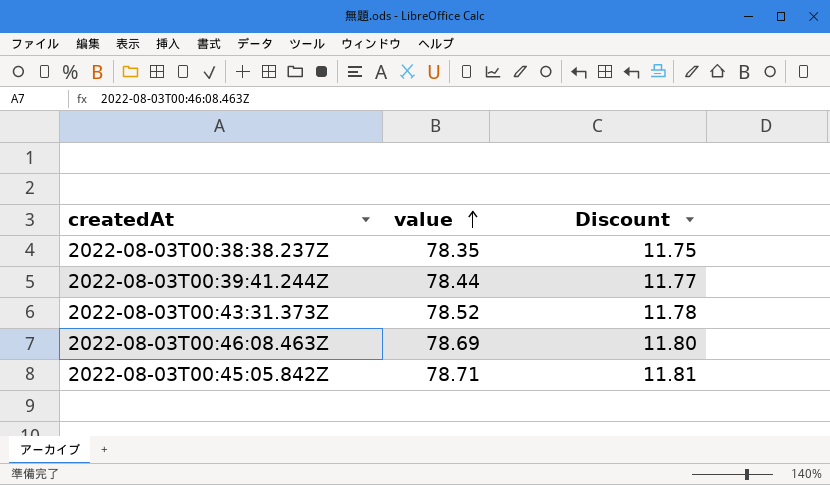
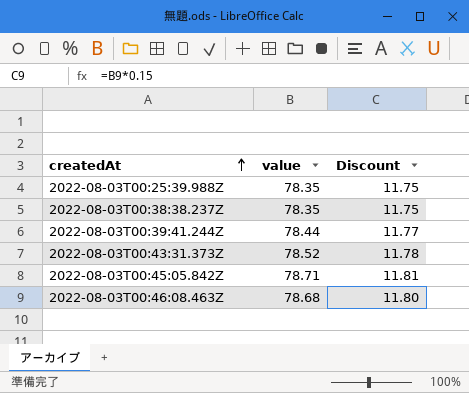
row order: value ascending -> createdAt ascending
row 2022-08-03T00:25:39.988Z: none -> 78.35 | 11.75
2022-08-03T00:46:08.463Z | value: 78.69 -> 78.68

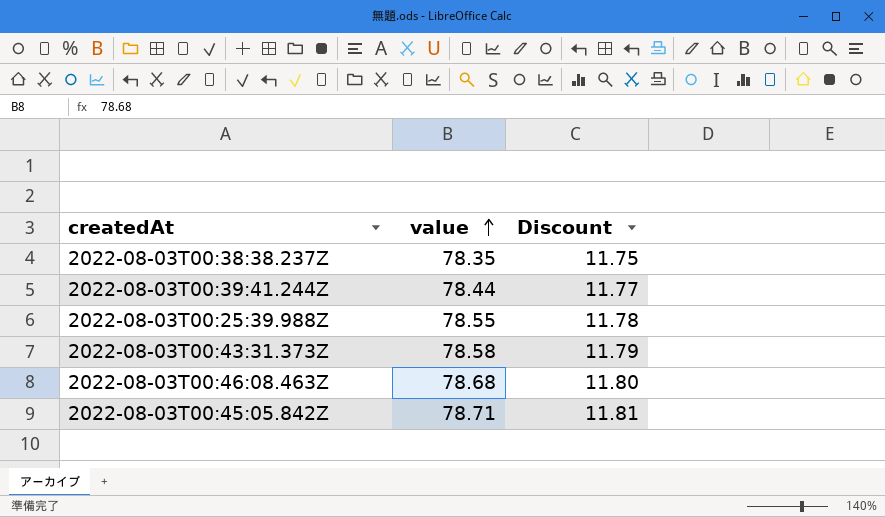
row order: createdAt ascending -> value ascending
2022-08-03T00:25:39.988Z | value: 78.35 -> 78.55
2022-08-03T00:25:39.988Z | Discount: 11.75 -> 11.78
2022-08-03T00:43:31.373Z | value: 78.52 -> 78.58
2022-08-03T00:43:31.373Z | Discount: 11.78 -> 11.79

